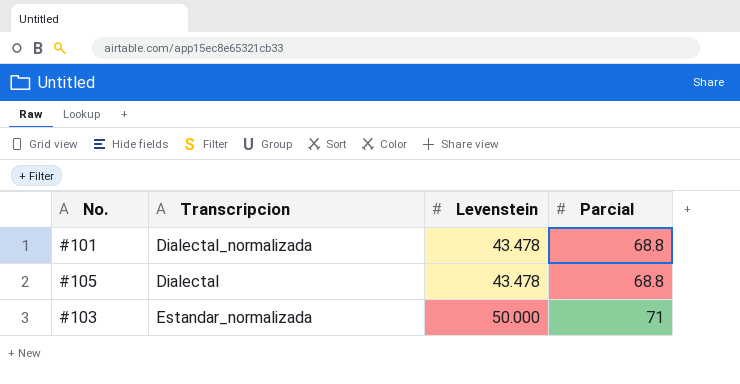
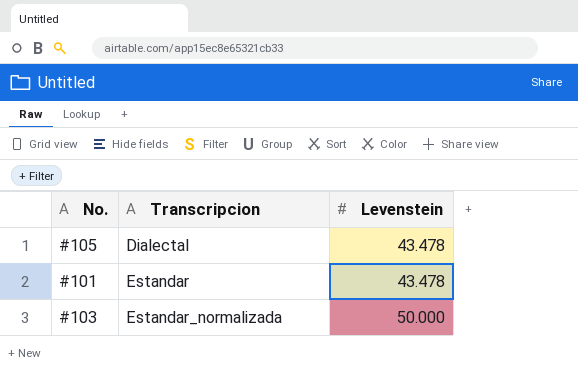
row order: Levenstein ascending -> Transcripcion ascending
column Parcial | position: 4 -> none
#101 | Transcripcion: Dialectal_normalizada -> Estandar

